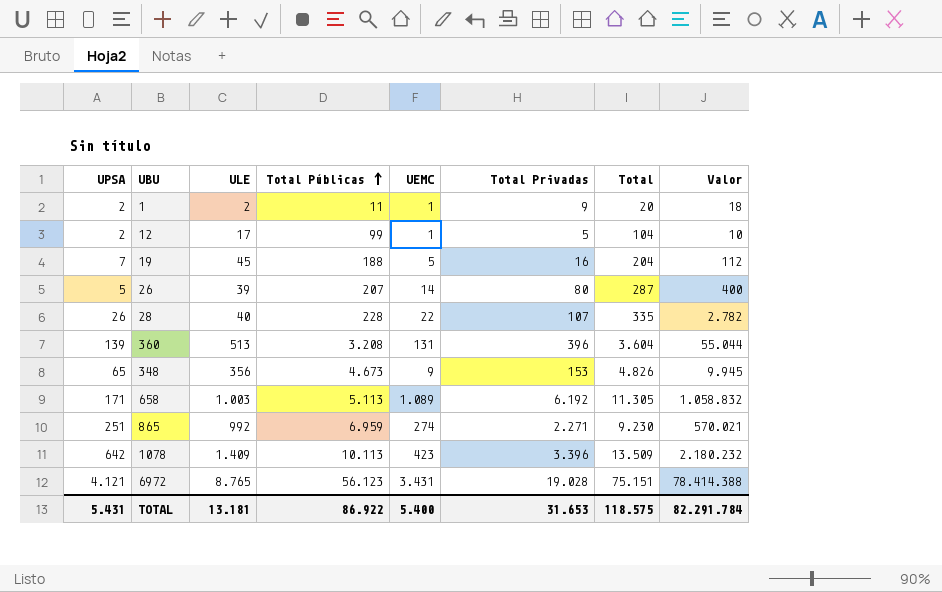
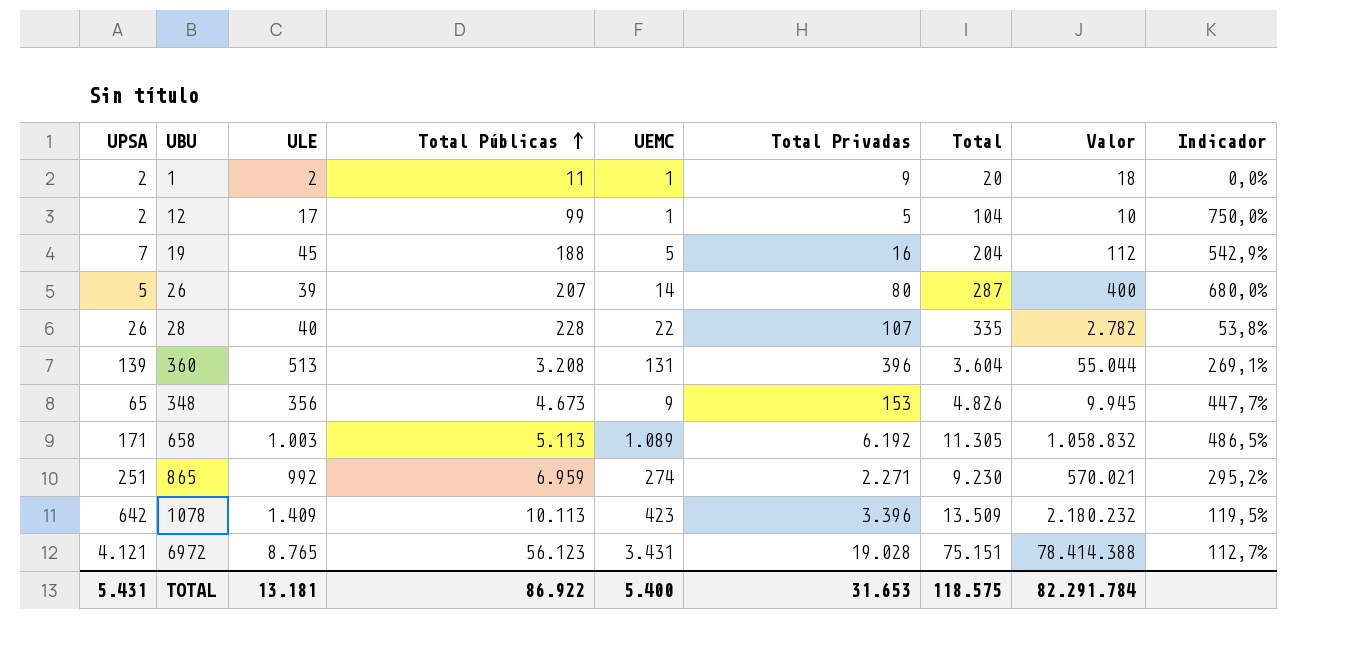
column Indicador | formula: none -> ([ULE] - [UPSA]) / [UPSA]

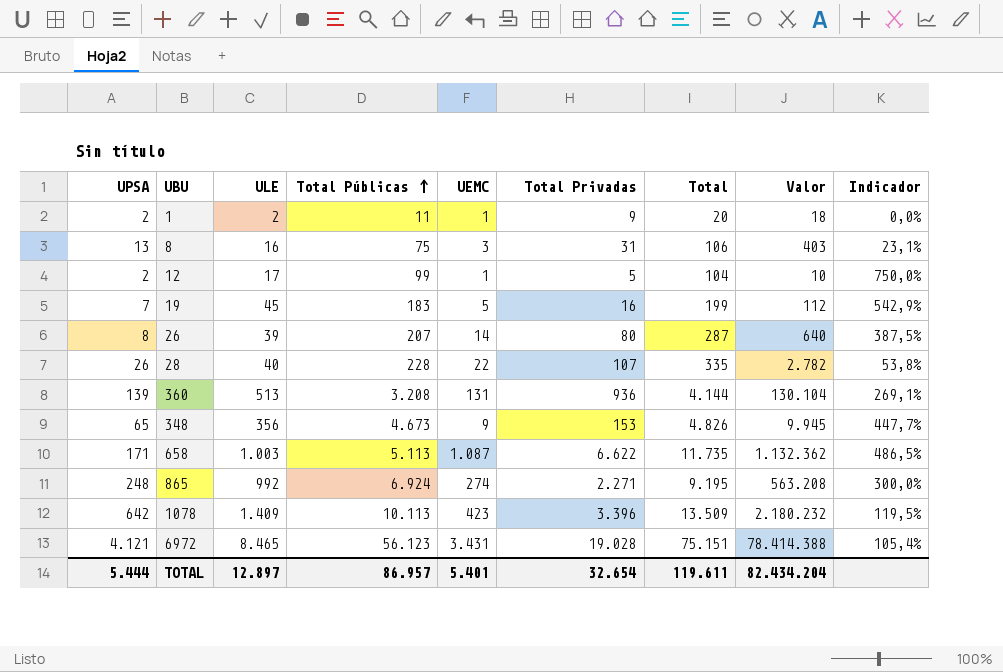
row 8: none -> 13 | 16 | 75 | 3 | 31 | 106 | 403 | 23,1%
19 | Total Públicas: 188 -> 183
19 | Total: 204 -> 199
26 | UPSA: 5 -> 8
26 | Valor: 400 -> 640
26 | Indicador: 680,0% -> 387,5%
360 | Total Privadas: 396 -> 936
360 | Total: 3.604 -> 4.144
360 | Valor: 55.044 -> 130.104
658 | UEMC: 1.089 -> 1.087
658 | Total Privadas: 6.192 -> 6.622
658 | Total: 11.305 -> 11.735
658 | Valor: 1.058.832 -> 1.132.362
865 | UPSA: 251 -> 248
865 | Total Públicas: 6.959 -> 6.924
865 | Total: 9.230 -> 9.195
865 | Valor: 570.021 -> 563.208
865 | Indicador: 295,2% -> 300,0%
6972 | ULE: 8.765 -> 8.465
6972 | Indicador: 112,7% -> 105,4%
TOTAL | UPSA: 5.431 -> 5.444
TOTAL | ULE: 13.181 -> 12.897
TOTAL | Total Públicas: 86.922 -> 86.957
TOTAL | UEMC: 5.400 -> 5.401
TOTAL | Total Privadas: 31.653 -> 32.654
TOTAL | Total: 118.575 -> 119.611
TOTAL | Valor: 82.291.784 -> 82.434.204

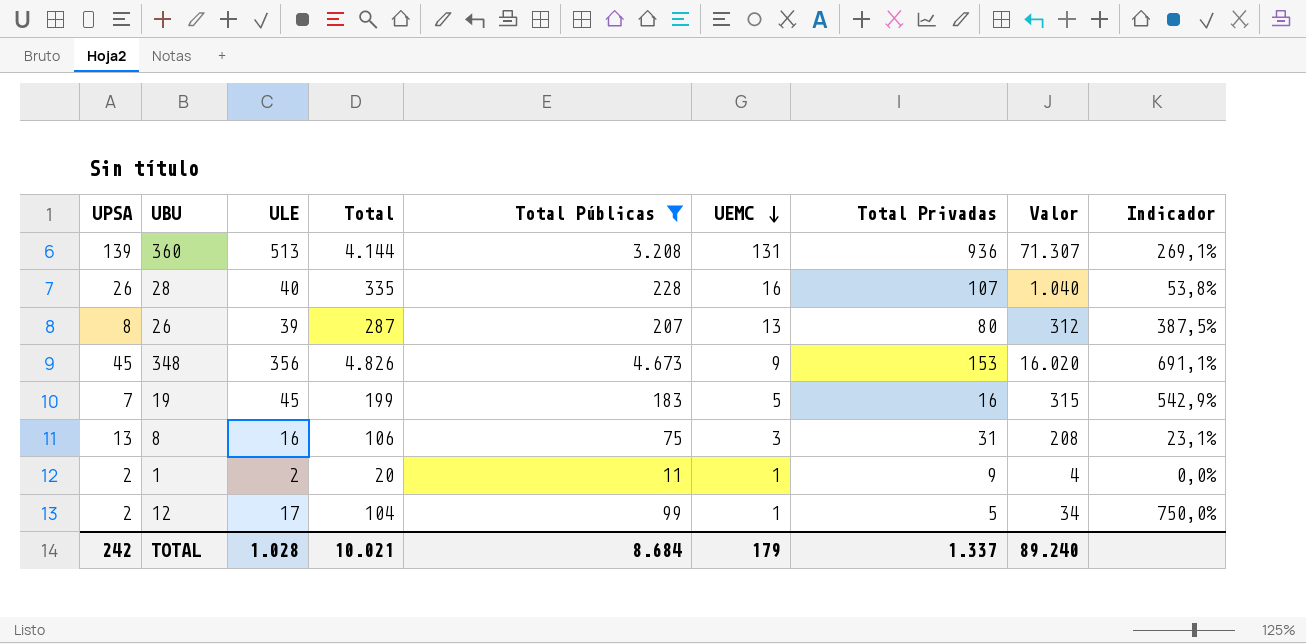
filter: none -> Total Públicas <= 4.673
row order: Total Públicas ascending -> UEMC descending
column Total | position: 7 -> 4
column Valor | formula: [UPSA] * [Total Privadas] -> [UPSA] * [ULE]
28 | UEMC: 22 -> 16
26 | UEMC: 14 -> 13
348 | UPSA: 65 -> 45
348 | Indicador: 447,7% -> 691,1%
TOTAL | UPSA: 5.444 -> 242
TOTAL | ULE: 12.897 -> 1.028
TOTAL | Total: 119.611 -> 10.021
TOTAL | Total Públicas: 86.957 -> 8.684
TOTAL | UEMC: 5.401 -> 179
TOTAL | Total Privadas: 32.654 -> 1.337
TOTAL | Valor: 82.434.204 -> 89.240

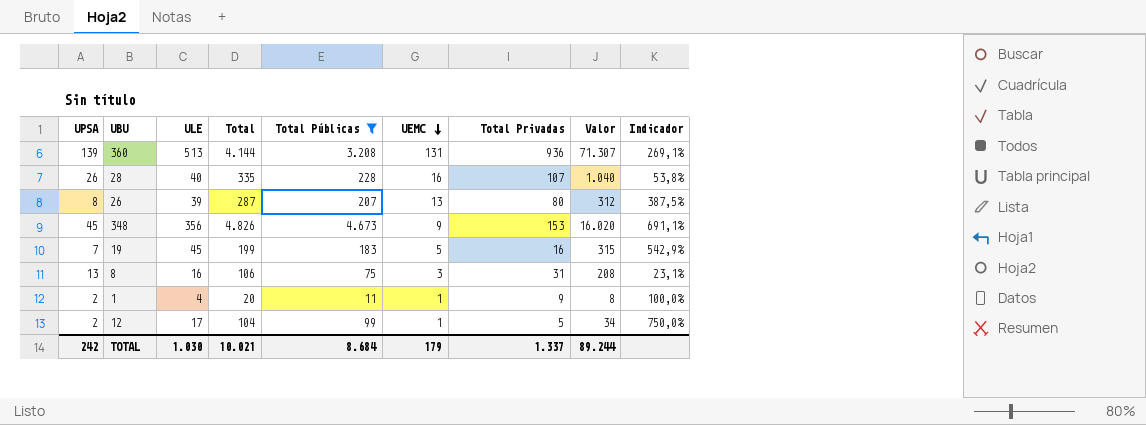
1 | ULE: 2 -> 4
1 | Valor: 4 -> 8
1 | Indicador: 0,0% -> 100,0%
TOTAL | ULE: 1.028 -> 1.030
TOTAL | Valor: 89.240 -> 89.244

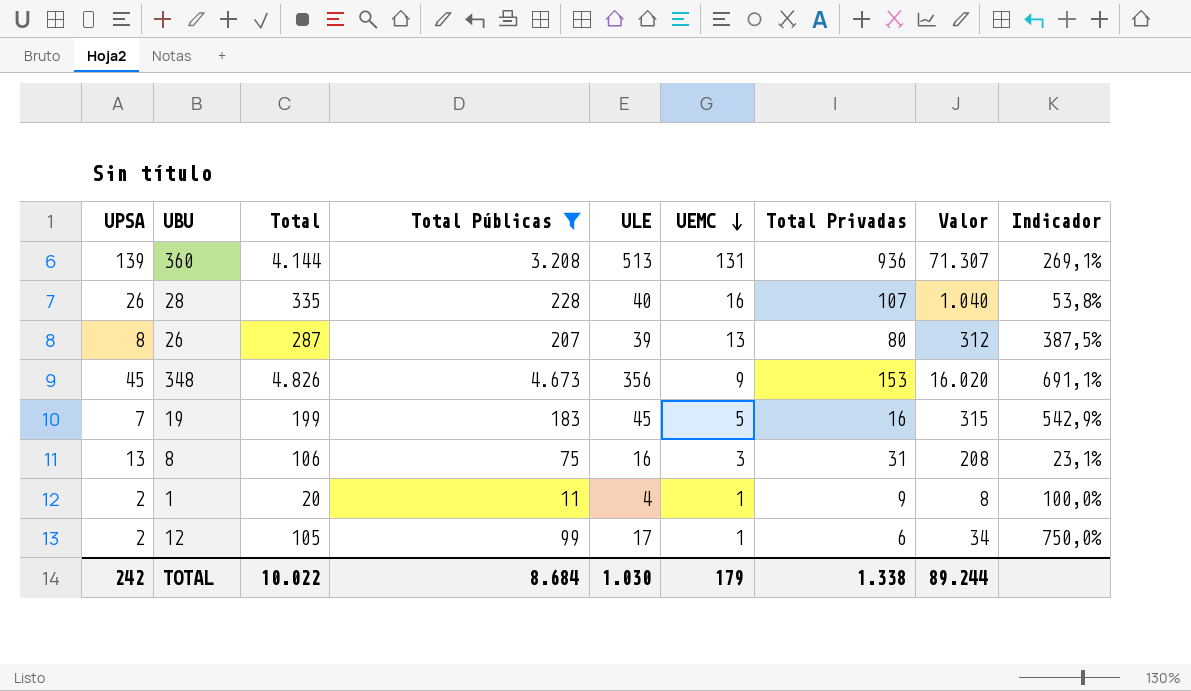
column ULE | position: 3 -> 5
12 | Total: 104 -> 105
12 | Total Privadas: 5 -> 6
TOTAL | Total: 10.021 -> 10.022
TOTAL | Total Privadas: 1.337 -> 1.338

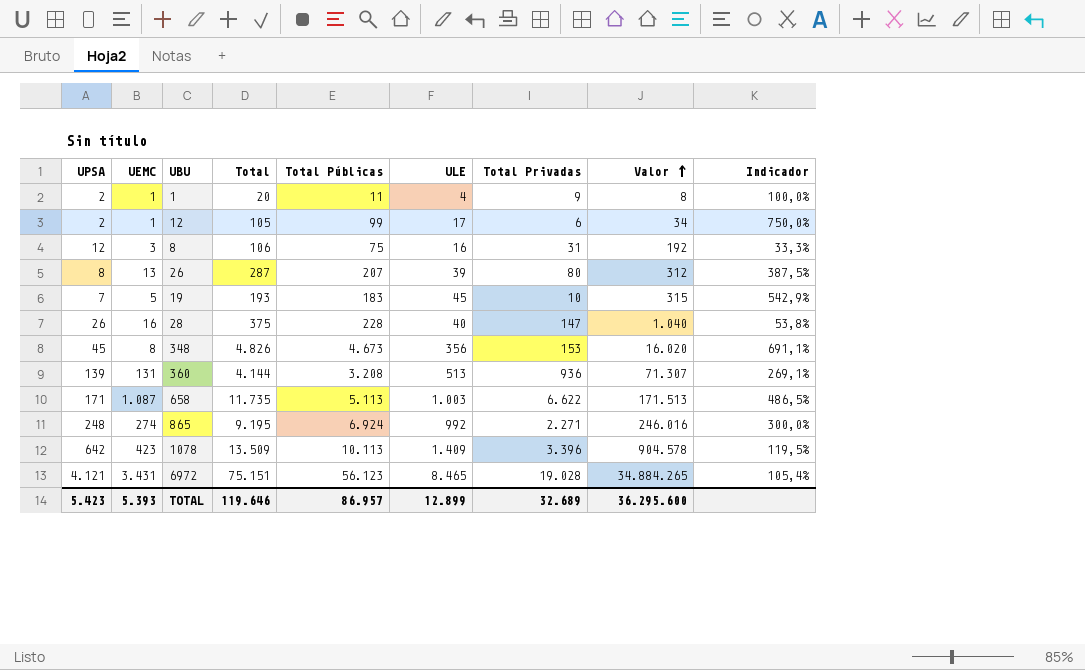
filter: Total Públicas <= 4.673 -> none
row order: UEMC descending -> Valor ascending
column UEMC | position: 6 -> 2
8 | UPSA: 13 -> 12
8 | Valor: 208 -> 192
8 | Indicador: 23,1% -> 33,3%
19 | Total: 199 -> 193
19 | Total Privadas: 16 -> 10
28 | Total: 335 -> 375
28 | Total Privadas: 107 -> 147
348 | UEMC: 9 -> 8
TOTAL | UPSA: 242 -> 5.423
TOTAL | UEMC: 179 -> 5.393
TOTAL | Total: 10.022 -> 119.646
TOTAL | Total Públicas: 8.684 -> 86.957
TOTAL | ULE: 1.030 -> 12.899
TOTAL | Total Privadas: 1.338 -> 32.689
TOTAL | Valor: 89.244 -> 36.295.600

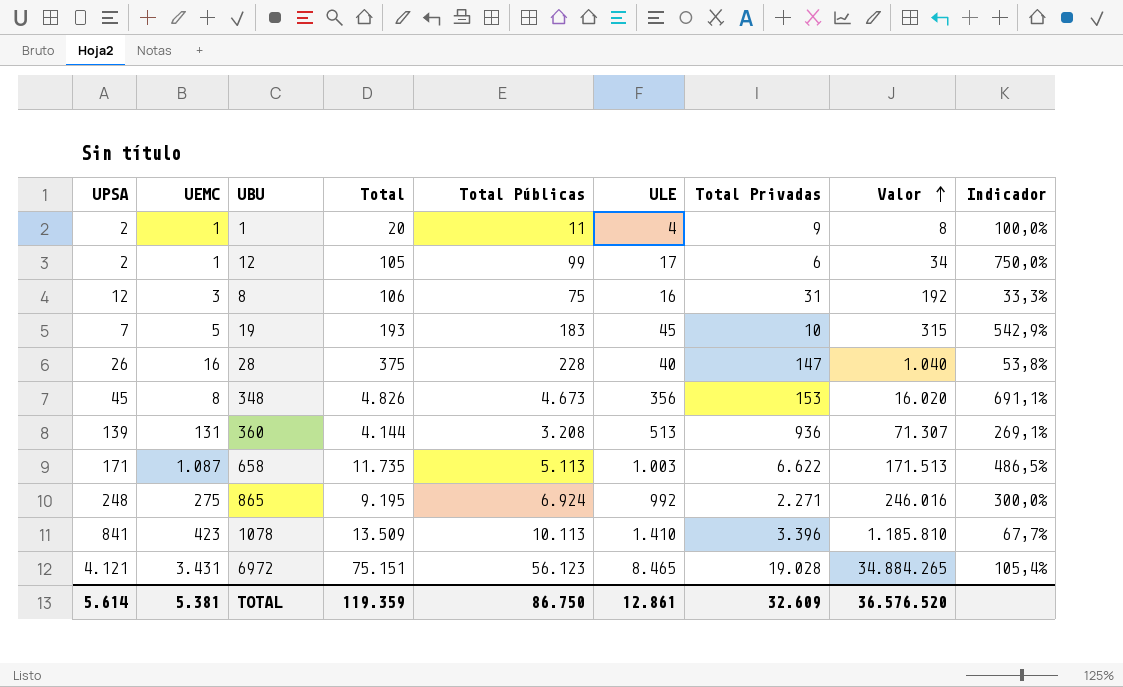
row 26: 8 | 13 | 287 | 207 | 39 | 80 | 312 | 387,5% -> none
865 | UEMC: 274 -> 275
1078 | UPSA: 642 -> 841
1078 | ULE: 1.409 -> 1.410
1078 | Valor: 904.578 -> 1.185.810
1078 | Indicador: 119,5% -> 67,7%
TOTAL | UPSA: 5.423 -> 5.614
TOTAL | UEMC: 5.393 -> 5.381
TOTAL | Total: 119.646 -> 119.359
TOTAL | Total Públicas: 86.957 -> 86.750
TOTAL | ULE: 12.899 -> 12.861
TOTAL | Total Privadas: 32.689 -> 32.609
TOTAL | Valor: 36.295.600 -> 36.576.520

